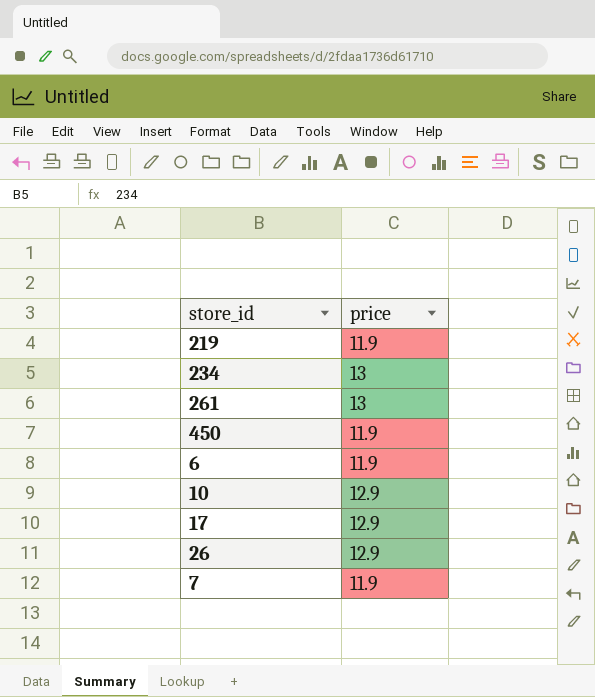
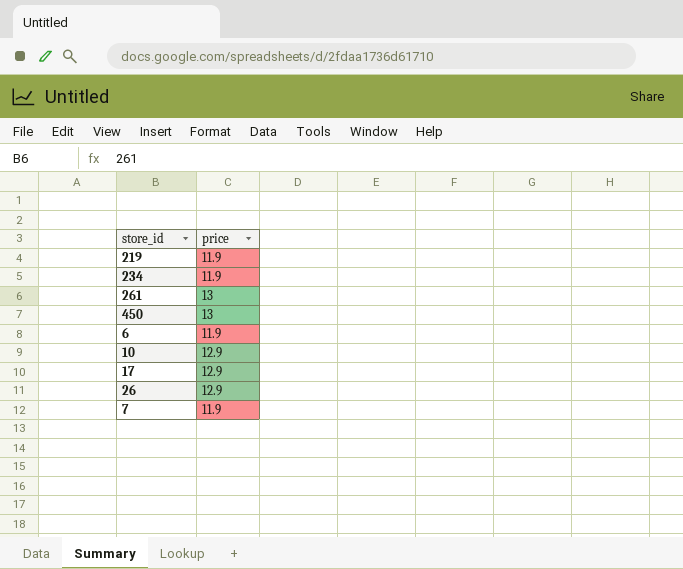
234 | price: 13 -> 11.9
450 | price: 11.9 -> 13

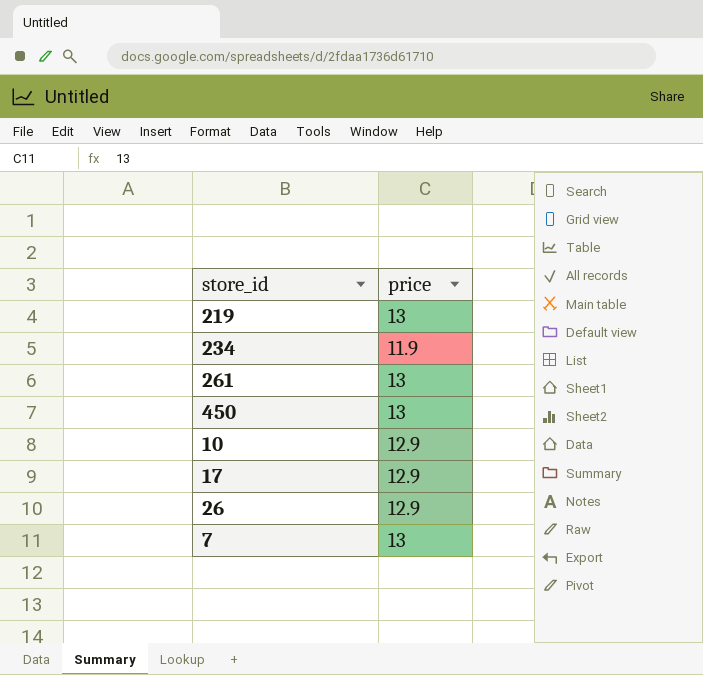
row 6: 11.9 -> none
219 | price: 11.9 -> 13
7 | price: 11.9 -> 13

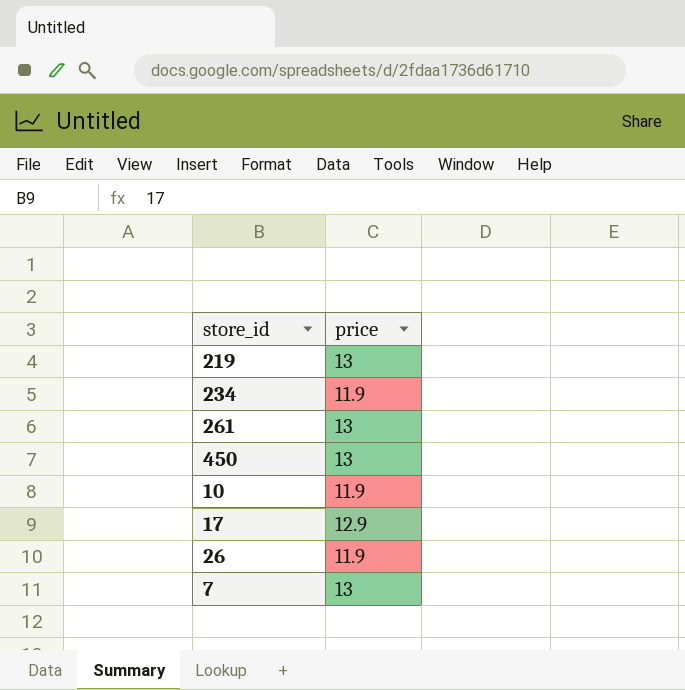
10 | price: 12.9 -> 11.9
26 | price: 12.9 -> 11.9

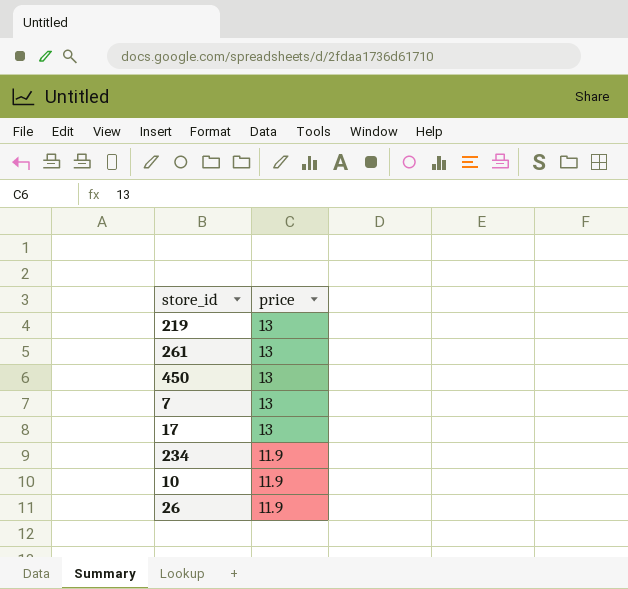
row order: none -> price descending
17 | price: 12.9 -> 13

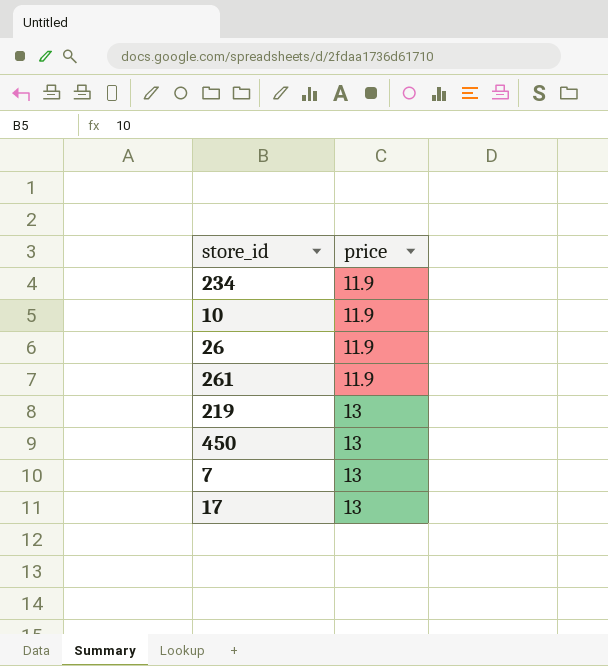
row order: price descending -> price ascending
261 | price: 13 -> 11.9

